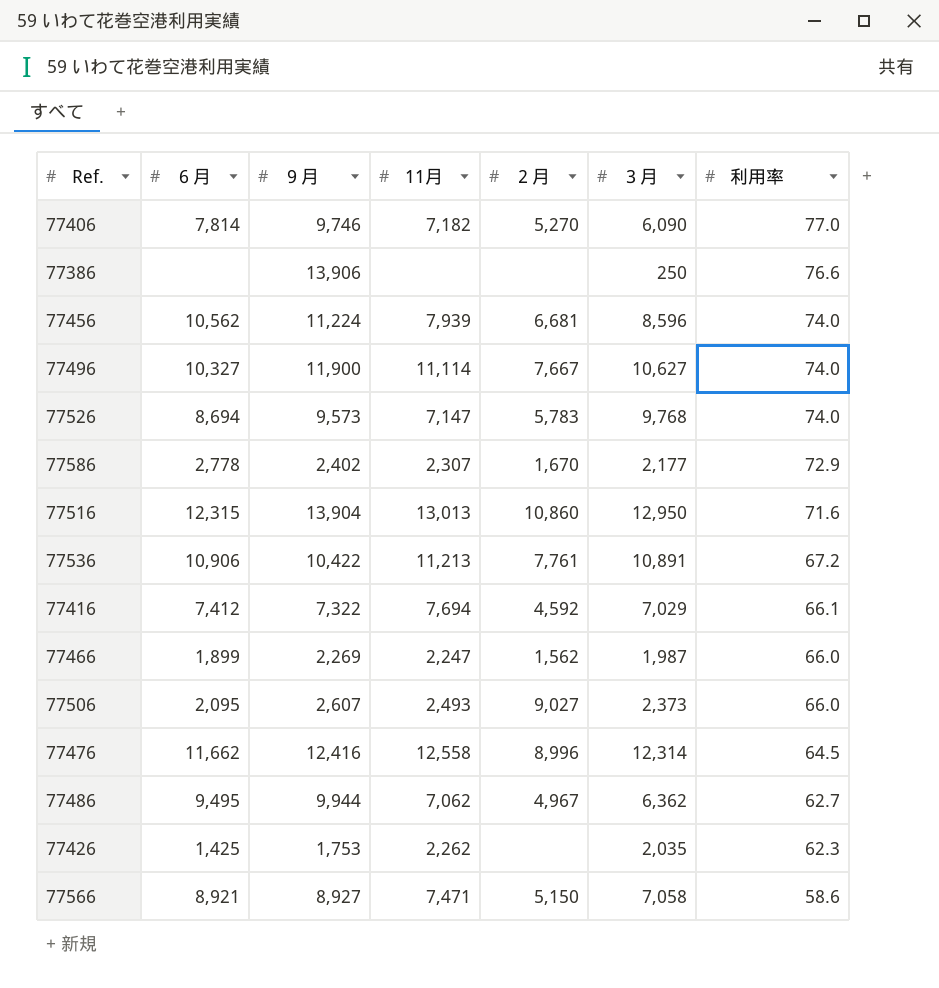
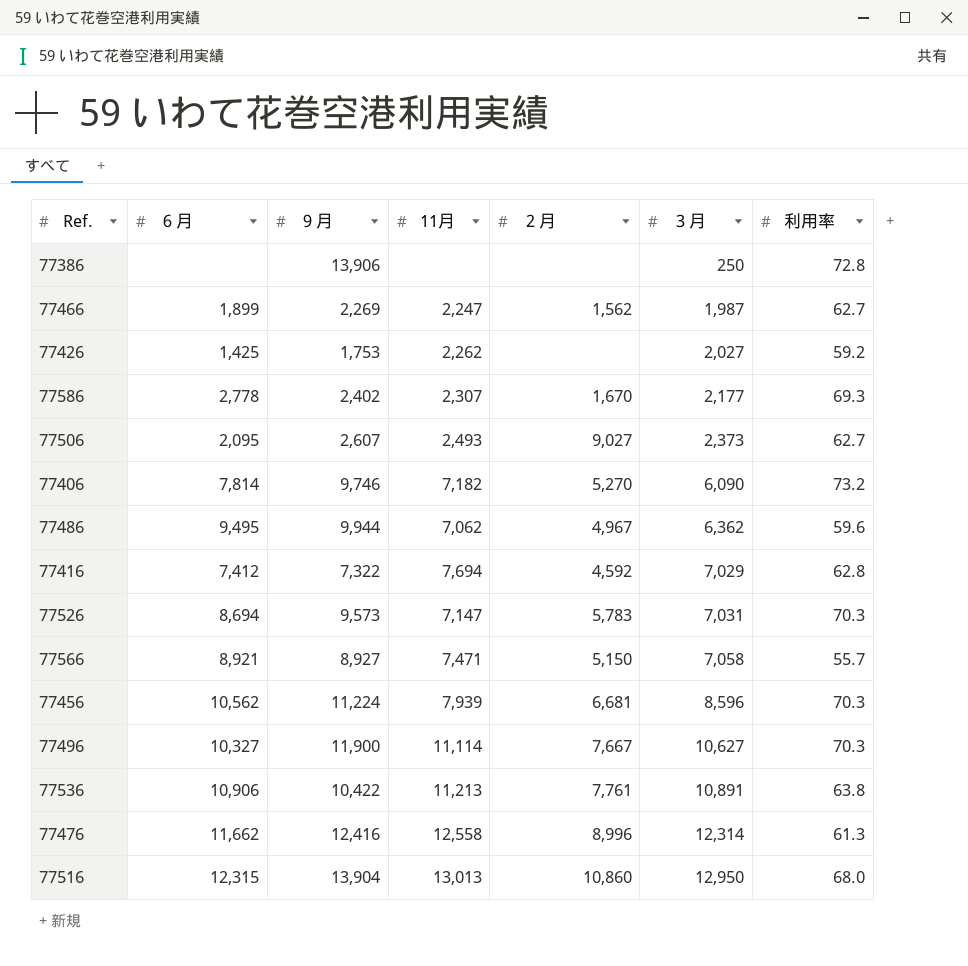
row order: 利用率 descending -> ３月 ascending
77386 | 利用率: 76.6 -> 72.8
77466 | 利用率: 66.0 -> 62.7
77426 | ３月: 2,035 -> 2,027
77426 | 利用率: 62.3 -> 59.2
77586 | 利用率: 72.9 -> 69.3
77506 | 利用率: 66.0 -> 62.7
77406 | 利用率: 77.0 -> 73.2
77486 | 利用率: 62.7 -> 59.6
77416 | 利用率: 66.1 -> 62.8
77526 | ３月: 9,768 -> 7,031
77526 | 利用率: 74.0 -> 70.3
77566 | 利用率: 58.6 -> 55.7
77456 | 利用率: 74.0 -> 70.3
77496 | 利用率: 74.0 -> 70.3
77536 | 利用率: 67.2 -> 63.8
77476 | 利用率: 64.5 -> 61.3
77516 | 利用率: 71.6 -> 68.0

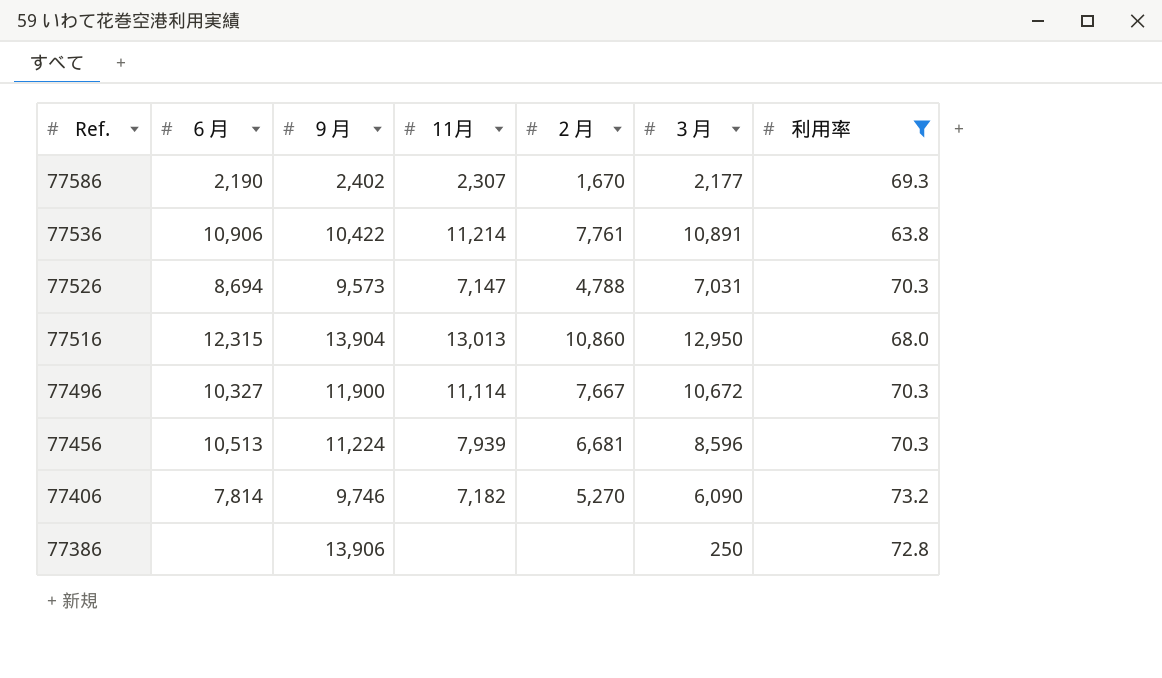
filter: none -> 利用率 >= 63.8
row order: ３月 ascending -> Ref. descending
77586 | ６月: 2,778 -> 2,190
77536 | 11月: 11,213 -> 11,214
77526 | ２月: 5,783 -> 4,788
77496 | ３月: 10,627 -> 10,672
77456 | ６月: 10,562 -> 10,513

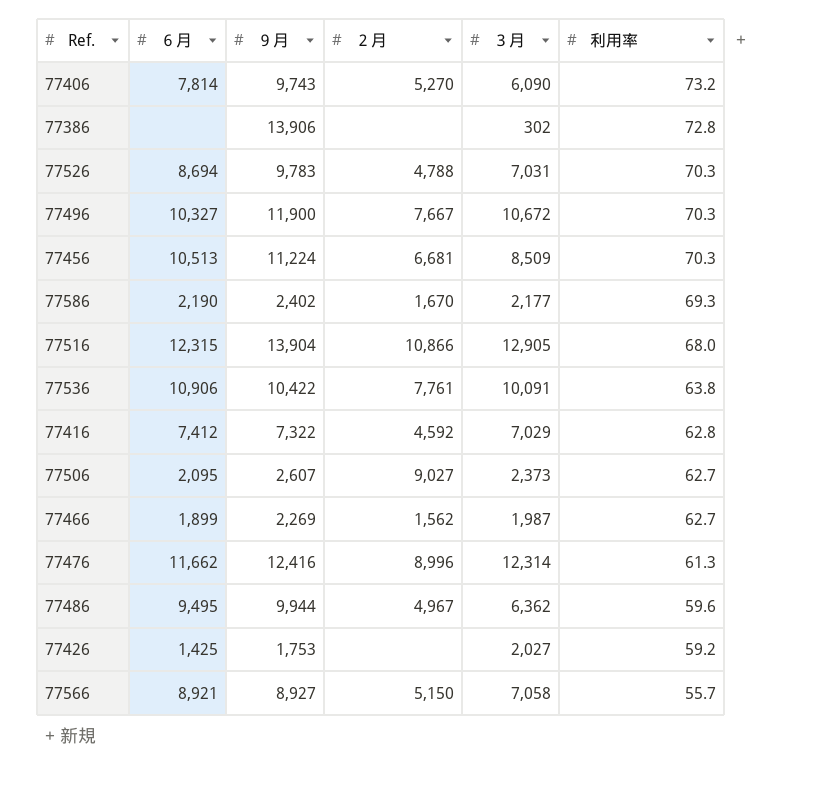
filter: 利用率 >= 63.8 -> none
row order: Ref. descending -> 利用率 descending
column 11月 | position: 4 -> none
77406 | ９月: 9,746 -> 9,743
77386 | ３月: 250 -> 302
77526 | ９月: 9,573 -> 9,783
77456 | ３月: 8,596 -> 8,509
77516 | ２月: 10,860 -> 10,866
77516 | ３月: 12,950 -> 12,905
77536 | ３月: 10,891 -> 10,091

